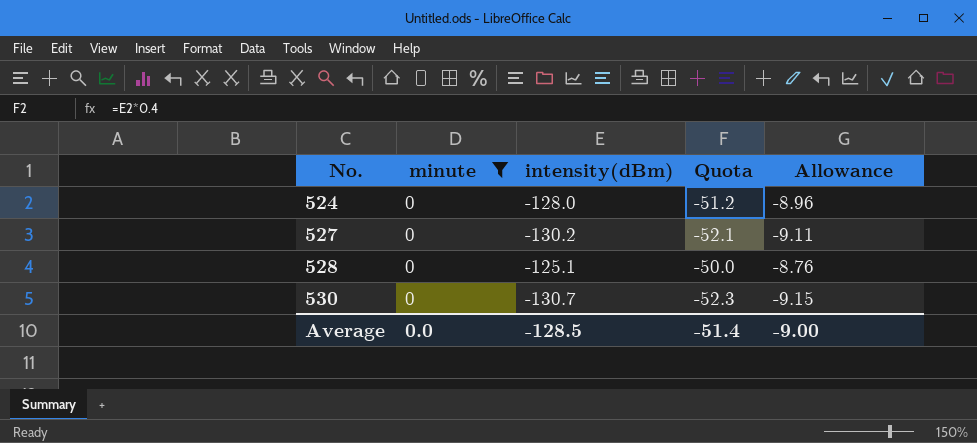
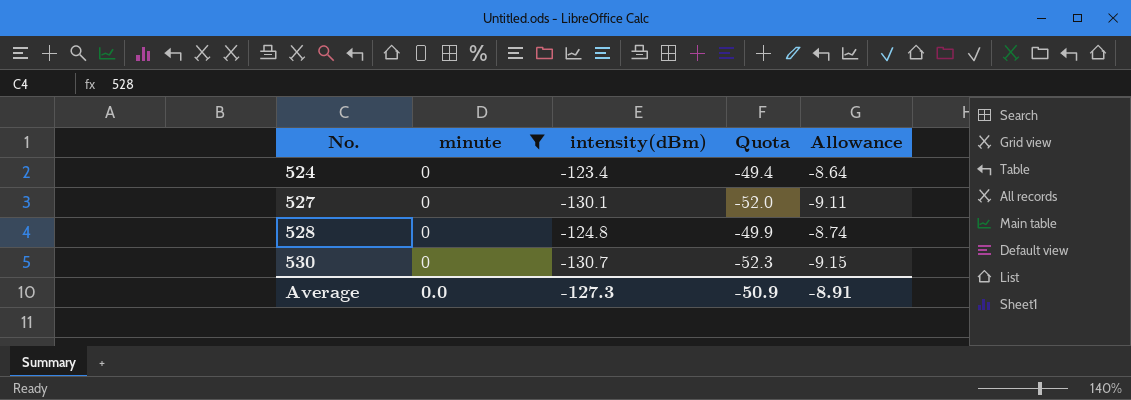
524 | intensity(dBm): -128.0 -> -123.4
524 | Quota: -51.2 -> -49.4
524 | Allowance: -8.96 -> -8.64
527 | intensity(dBm): -130.2 -> -130.1
527 | Quota: -52.1 -> -52.0
528 | intensity(dBm): -125.1 -> -124.8
528 | Quota: -50.0 -> -49.9
528 | Allowance: -8.76 -> -8.74
Average | intensity(dBm): -128.5 -> -127.3
Average | Quota: -51.4 -> -50.9
Average | Allowance: -9.00 -> -8.91

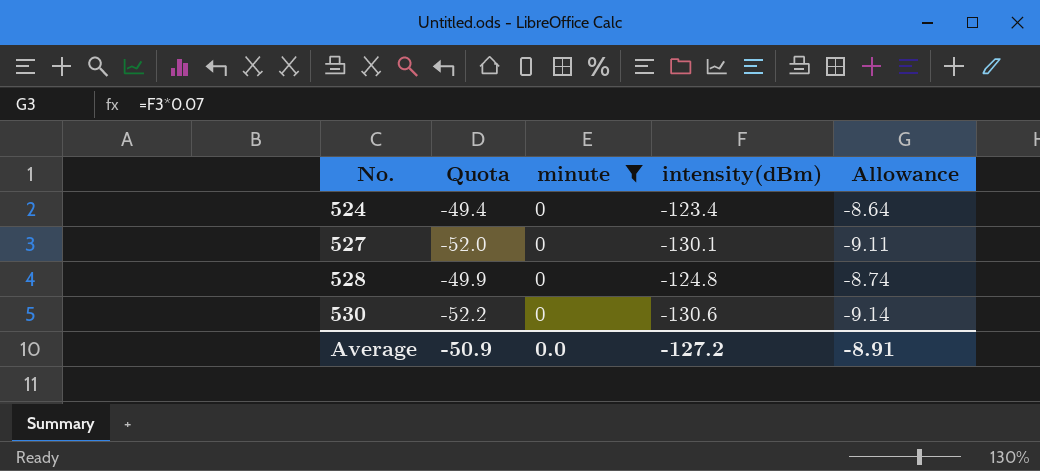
column Quota | position: 4 -> 2
530 | Quota: -52.3 -> -52.2
530 | intensity(dBm): -130.7 -> -130.6
530 | Allowance: -9.15 -> -9.14
Average | intensity(dBm): -127.3 -> -127.2

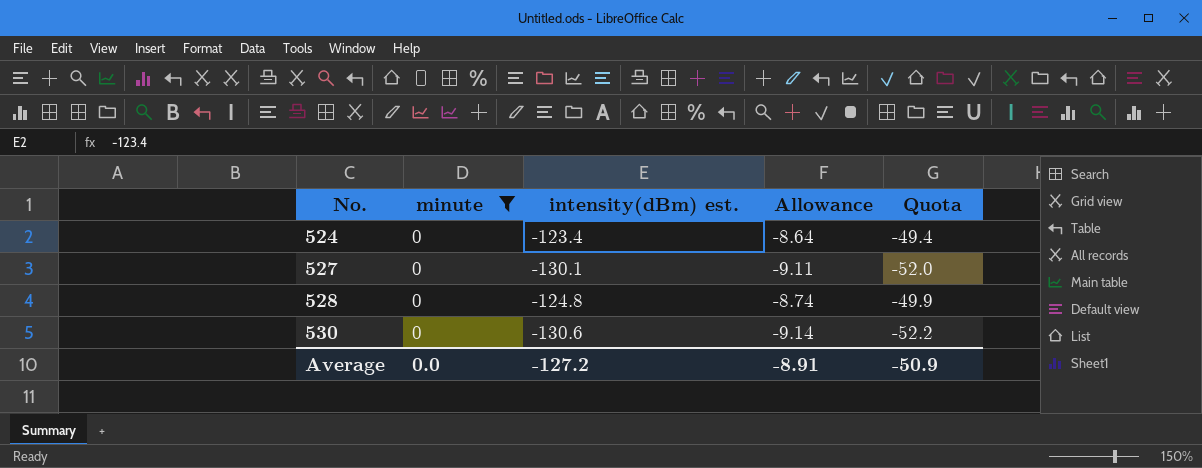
column name: intensity(dBm) -> intensity(dBm) est.
column Quota | position: 2 -> 5

